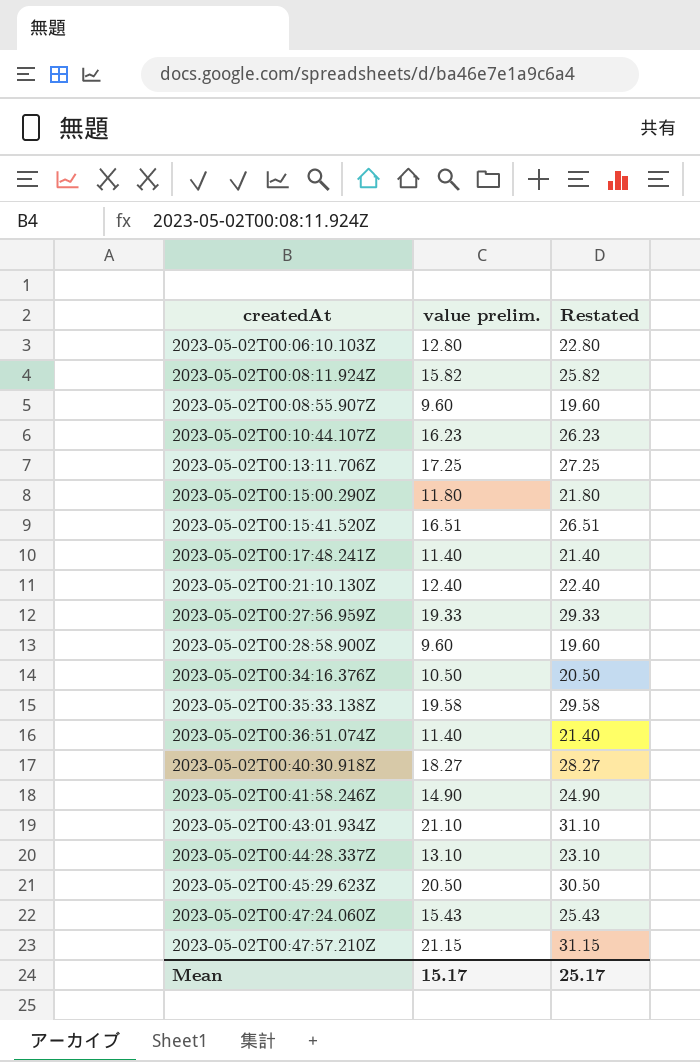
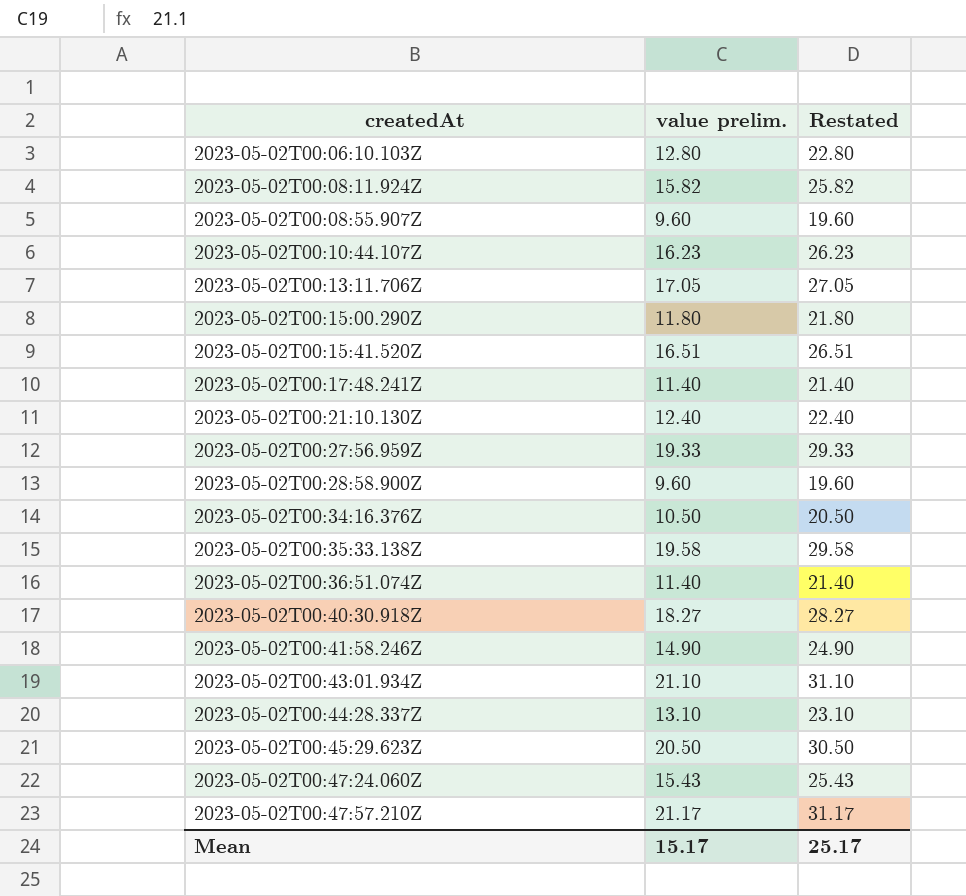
2023-05-02T00:13:11.706Z | value prelim.: 17.25 -> 17.05
2023-05-02T00:13:11.706Z | Restated: 27.25 -> 27.05
2023-05-02T00:47:57.210Z | value prelim.: 21.15 -> 21.17
2023-05-02T00:47:57.210Z | Restated: 31.15 -> 31.17

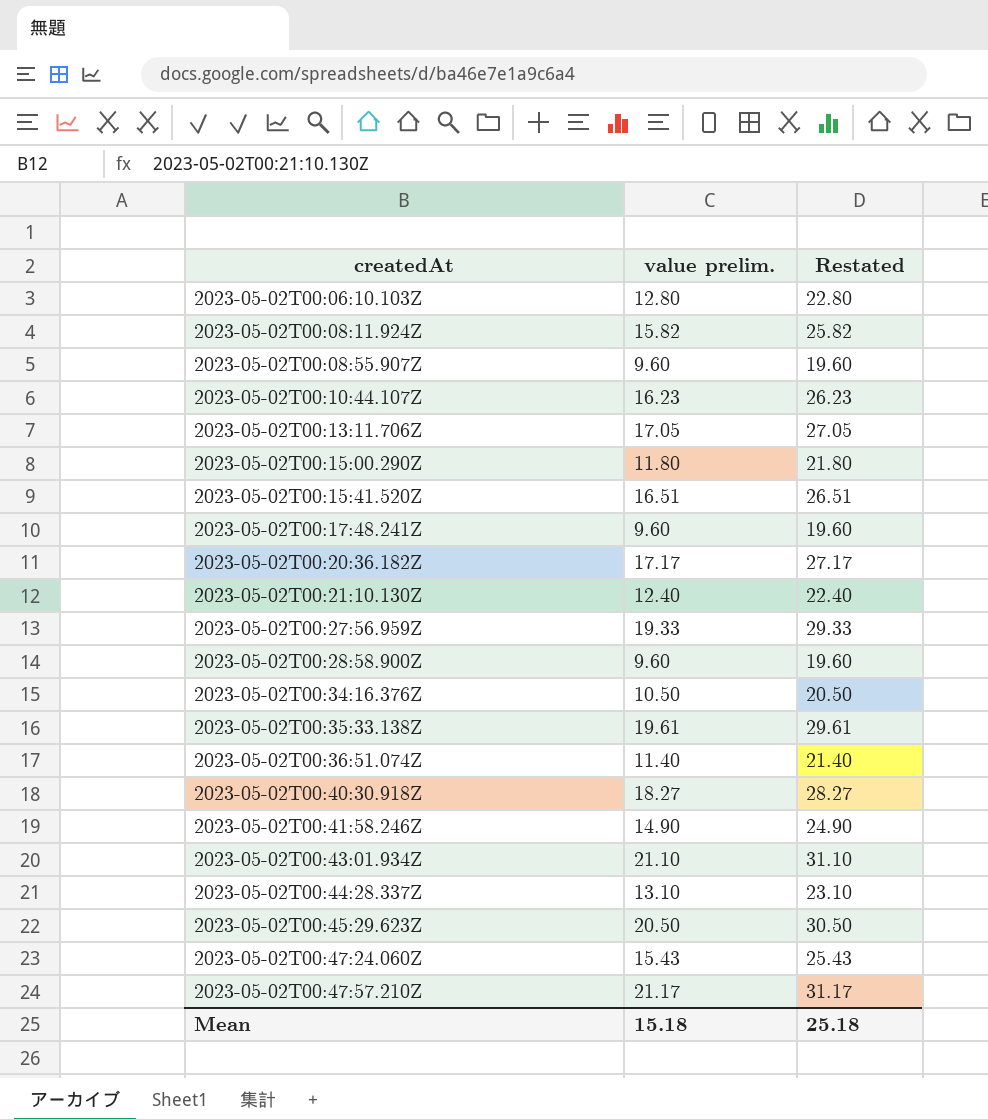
2023-05-02T00:17:48.241Z | value prelim.: 11.40 -> 9.60
2023-05-02T00:17:48.241Z | Restated: 21.40 -> 19.60
row 2023-05-02T00:20:36.182Z: none -> 17.17 | 27.17
2023-05-02T00:35:33.138Z | value prelim.: 19.58 -> 19.61
2023-05-02T00:35:33.138Z | Restated: 29.58 -> 29.61
Mean | value prelim.: 15.17 -> 15.18
Mean | Restated: 25.17 -> 25.18

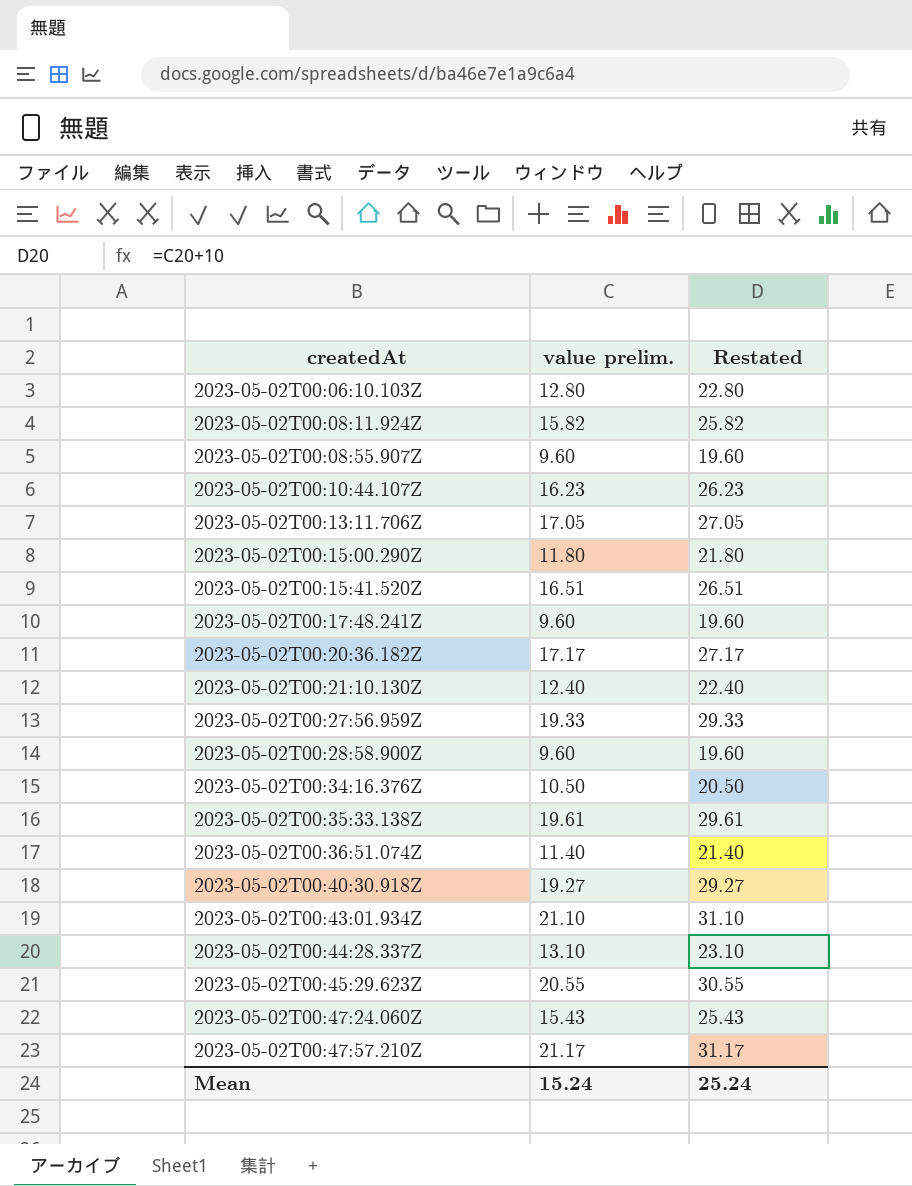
row 2023-05-02T00:41:58.246Z: 14.90 | 24.90 -> none
2023-05-02T00:40:30.918Z | value prelim.: 18.27 -> 19.27
2023-05-02T00:40:30.918Z | Restated: 28.27 -> 29.27
2023-05-02T00:45:29.623Z | value prelim.: 20.50 -> 20.55
2023-05-02T00:45:29.623Z | Restated: 30.50 -> 30.55
Mean | value prelim.: 15.18 -> 15.24
Mean | Restated: 25.18 -> 25.24

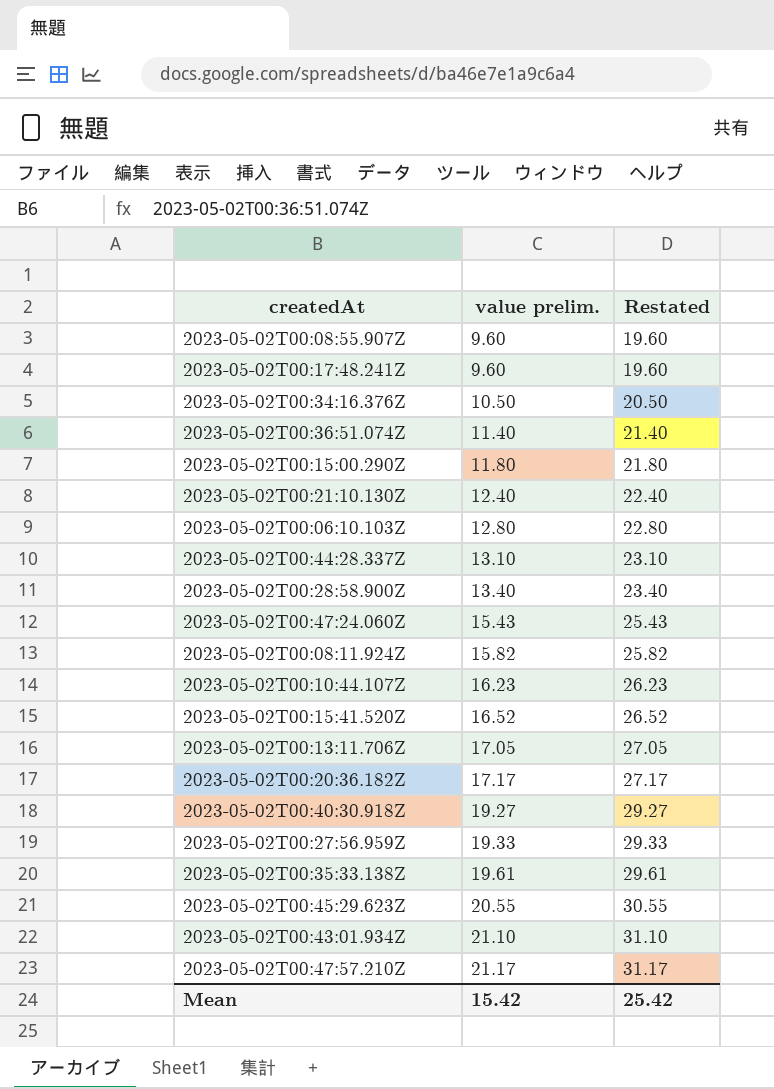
row order: createdAt ascending -> value prelim. ascending
2023-05-02T00:28:58.900Z | value prelim.: 9.60 -> 13.40
2023-05-02T00:28:58.900Z | Restated: 19.60 -> 23.40
2023-05-02T00:15:41.520Z | value prelim.: 16.51 -> 16.52
2023-05-02T00:15:41.520Z | Restated: 26.51 -> 26.52
Mean | value prelim.: 15.24 -> 15.42
Mean | Restated: 25.24 -> 25.42

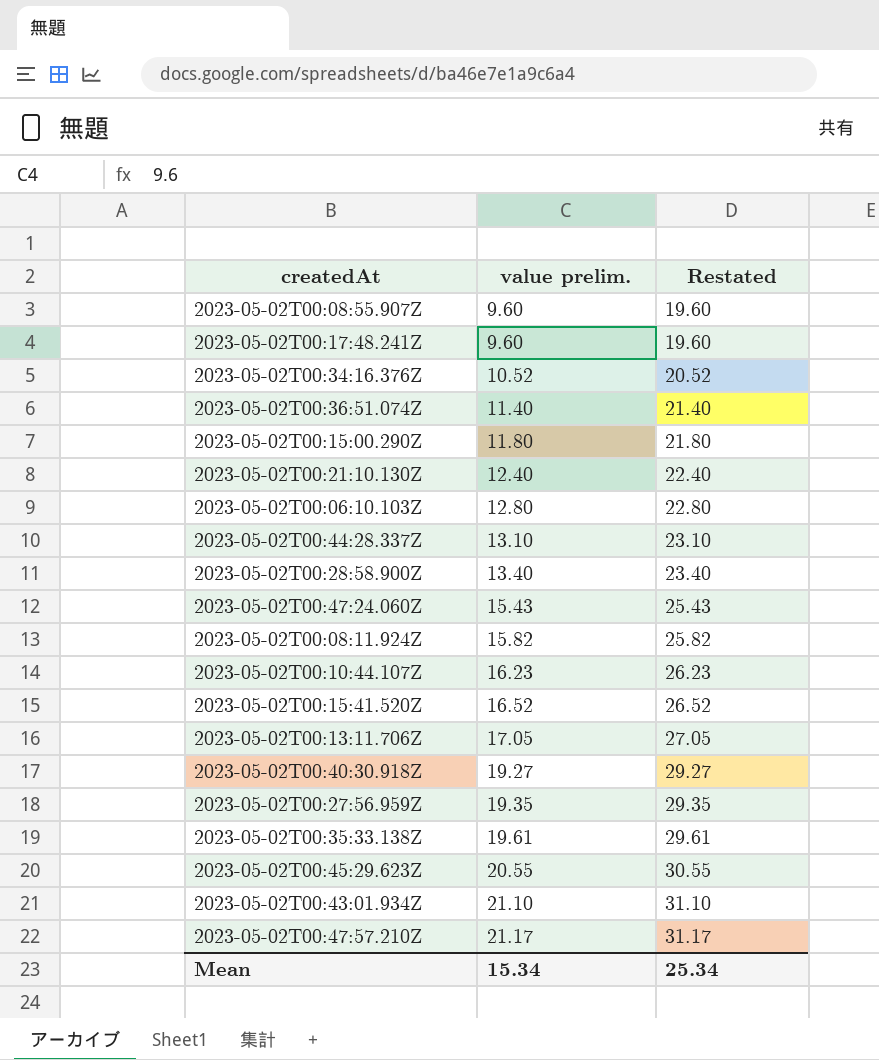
row 2023-05-02T00:20:36.182Z: 17.17 | 27.17 -> none
2023-05-02T00:34:16.376Z | value prelim.: 10.50 -> 10.52
2023-05-02T00:34:16.376Z | Restated: 20.50 -> 20.52
2023-05-02T00:27:56.959Z | value prelim.: 19.33 -> 19.35
2023-05-02T00:27:56.959Z | Restated: 29.33 -> 29.35
Mean | value prelim.: 15.42 -> 15.34
Mean | Restated: 25.42 -> 25.34

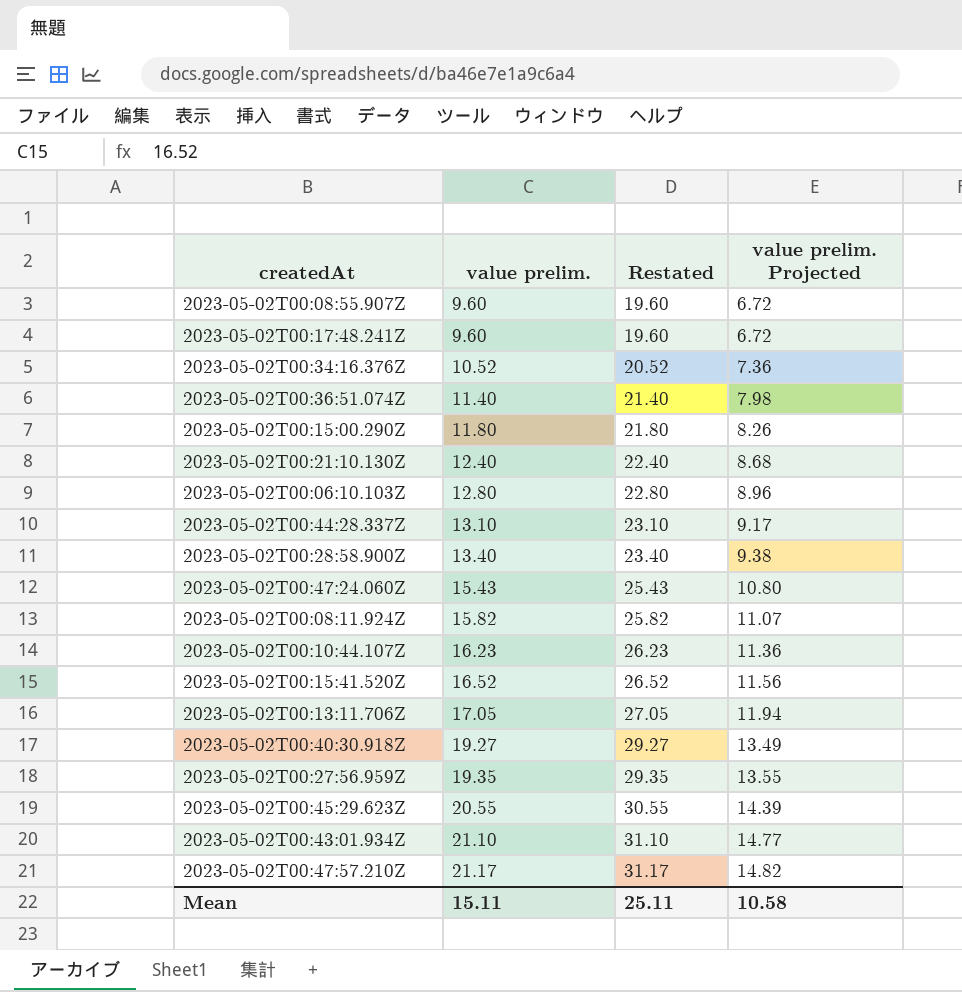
column value prelim. Projected | formula: none -> [value prelim.] * 0.7
row 2023-05-02T00:35:33.138Z: 19.61 | 29.61 -> none
Mean | value prelim.: 15.34 -> 15.11
Mean | Restated: 25.34 -> 25.11

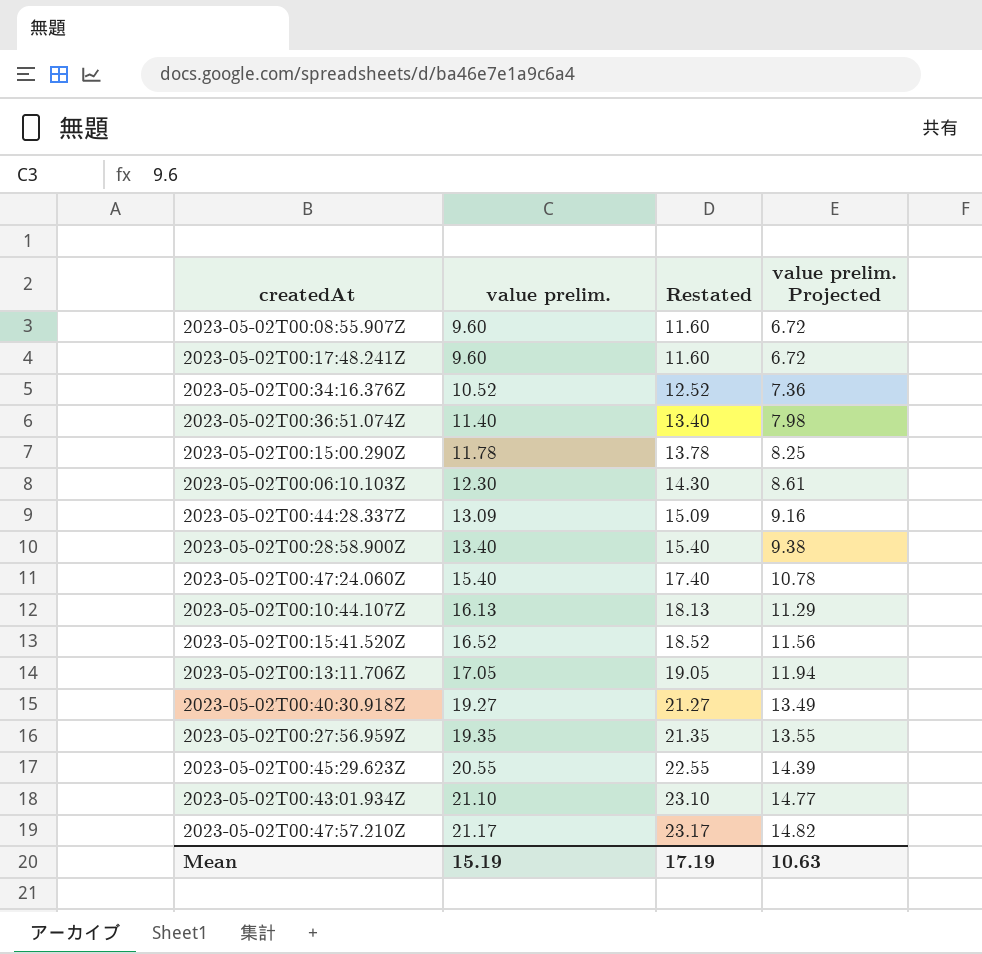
column Restated | formula: [value prelim.] + 10 -> [value prelim.] + 2
row 2023-05-02T00:21:10.130Z: 12.40 | 22.40 | 8.68 -> none
row 2023-05-02T00:08:11.924Z: 15.82 | 25.82 | 11.07 -> none
2023-05-02T00:15:00.290Z | value prelim.: 11.80 -> 11.78
2023-05-02T00:15:00.290Z | value prelim. Projected: 8.26 -> 8.25
2023-05-02T00:06:10.103Z | value prelim.: 12.80 -> 12.30
2023-05-02T00:06:10.103Z | value prelim. Projected: 8.96 -> 8.61
2023-05-02T00:44:28.337Z | value prelim.: 13.10 -> 13.09
2023-05-02T00:44:28.337Z | value prelim. Projected: 9.17 -> 9.16
2023-05-02T00:47:24.060Z | value prelim.: 15.43 -> 15.40
2023-05-02T00:47:24.060Z | value prelim. Projected: 10.80 -> 10.78
2023-05-02T00:10:44.107Z | value prelim.: 16.23 -> 16.13
2023-05-02T00:10:44.107Z | value prelim. Projected: 11.36 -> 11.29
Mean | value prelim.: 15.11 -> 15.19
Mean | Restated: 25.11 -> 17.19
Mean | value prelim. Projected: 10.58 -> 10.63

